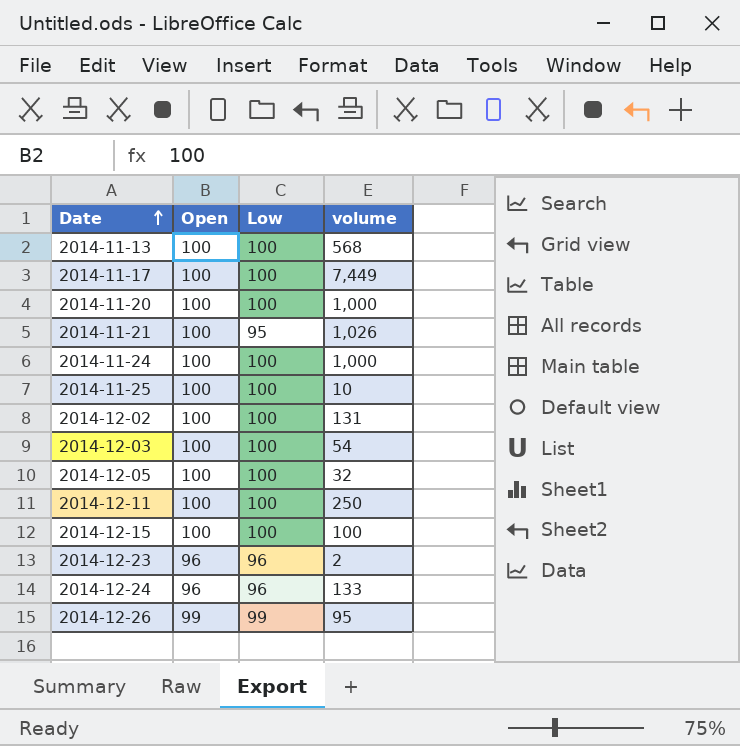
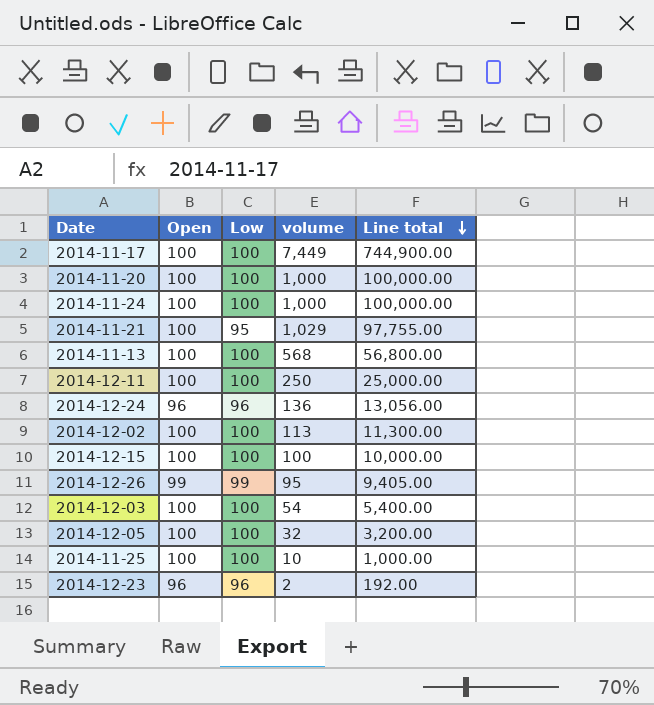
row order: Date ascending -> Line total descending
column Line total | formula: none -> [Low] * [volume]
2014-11-21 | volume: 1,026 -> 1,029
2014-12-24 | volume: 133 -> 136
2014-12-02 | volume: 131 -> 113

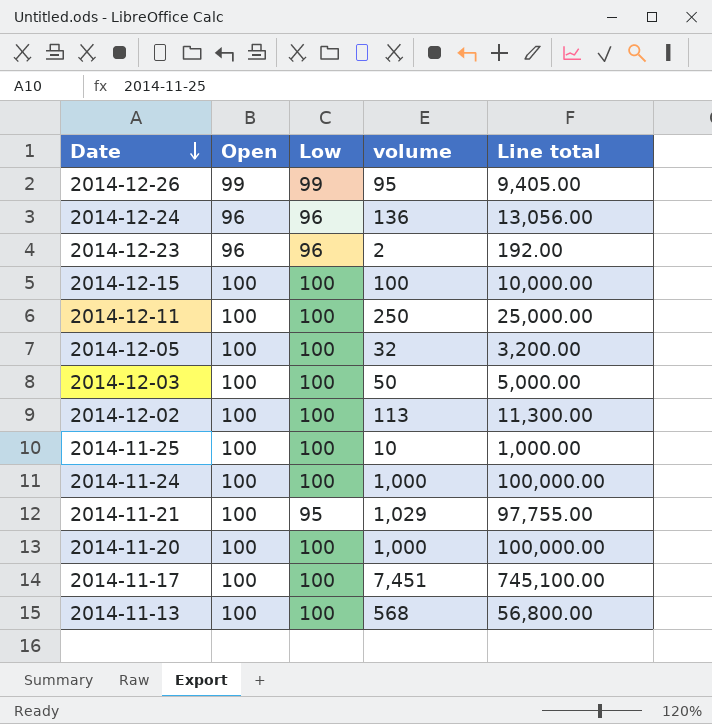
row order: Line total descending -> Date descending
2014-12-03 | volume: 54 -> 50
2014-12-03 | Line total: 5,400.00 -> 5,000.00
2014-11-17 | volume: 7,449 -> 7,451
2014-11-17 | Line total: 744,900.00 -> 745,100.00

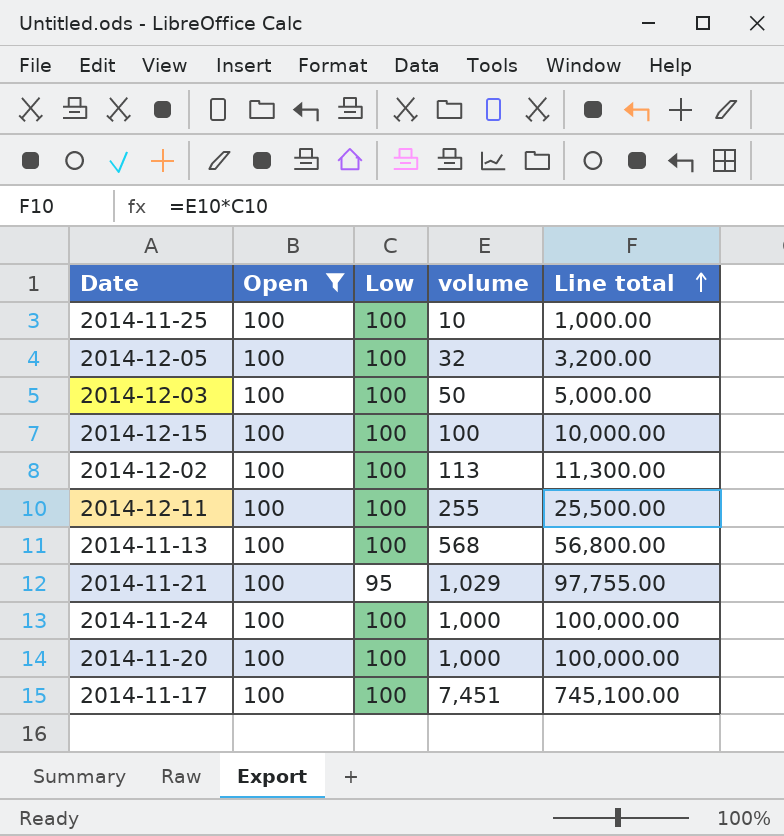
filter: none -> Open = 100
row order: Date descending -> Line total ascending
2014-12-11 | volume: 250 -> 255
2014-12-11 | Line total: 25,000.00 -> 25,500.00

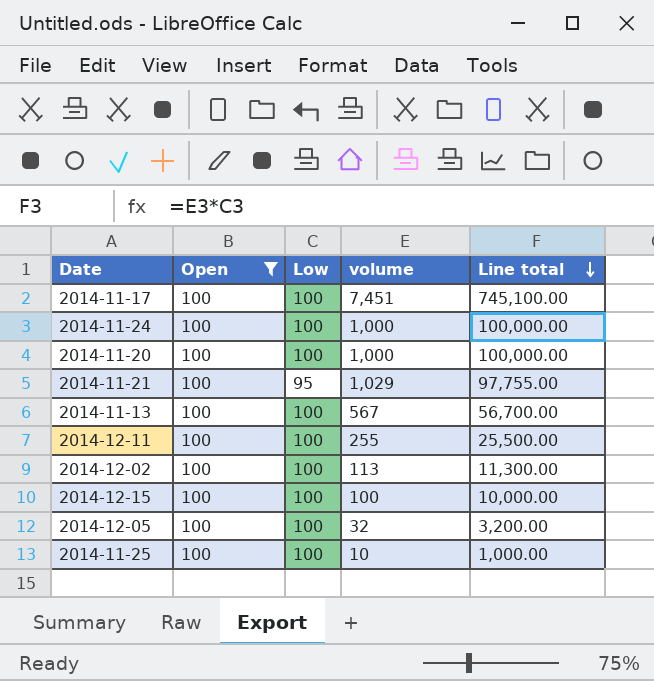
row order: Line total ascending -> Line total descending
row 2014-12-03: 100 | 100 | 50 | 5,000.00 -> none
2014-11-13 | volume: 568 -> 567
2014-11-13 | Line total: 56,800.00 -> 56,700.00

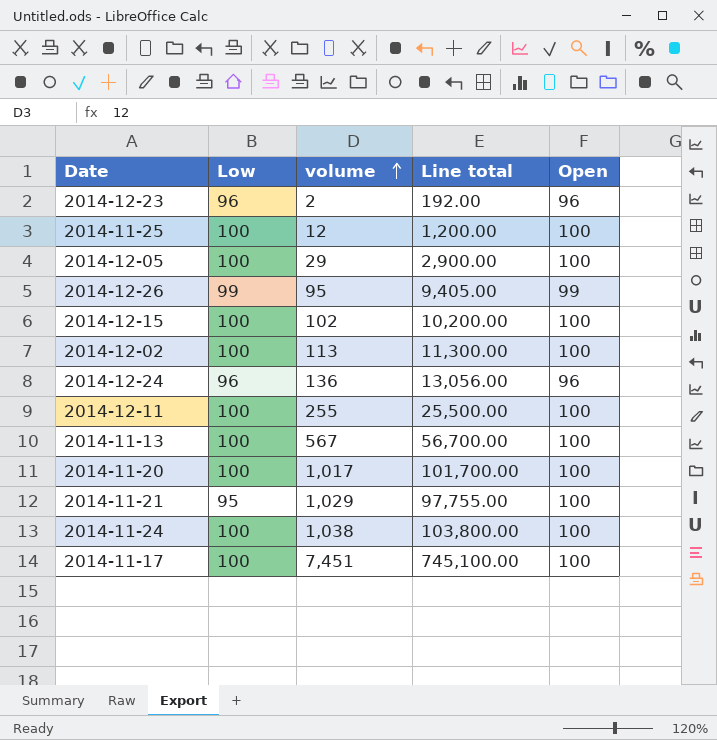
filter: Open = 100 -> none
row order: Line total descending -> volume ascending
column Open | position: 2 -> 5
2014-11-25 | volume: 10 -> 12
2014-11-25 | Line total: 1,000.00 -> 1,200.00
2014-12-05 | volume: 32 -> 29
2014-12-05 | Line total: 3,200.00 -> 2,900.00
2014-12-15 | volume: 100 -> 102
2014-12-15 | Line total: 10,000.00 -> 10,200.00
2014-11-20 | volume: 1,000 -> 1,017
2014-11-20 | Line total: 100,000.00 -> 101,700.00
2014-11-24 | volume: 1,000 -> 1,038
2014-11-24 | Line total: 100,000.00 -> 103,800.00

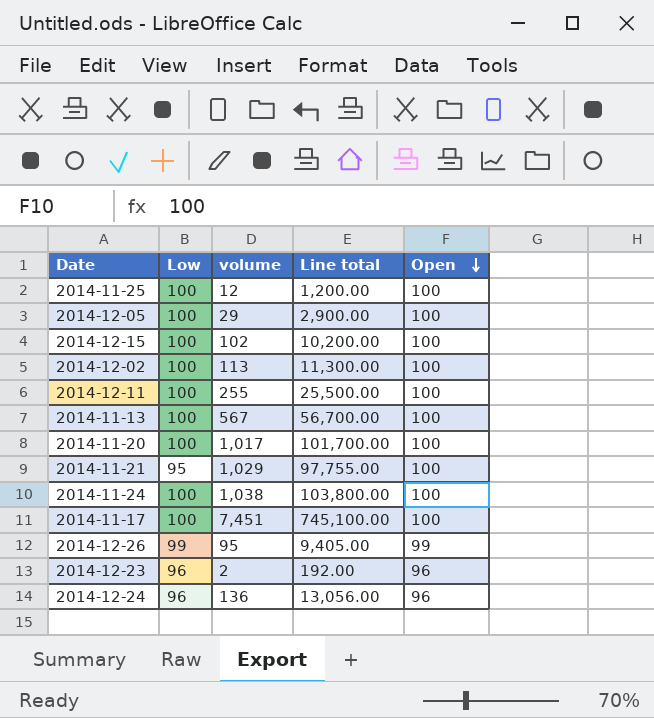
row order: volume ascending -> Open descending

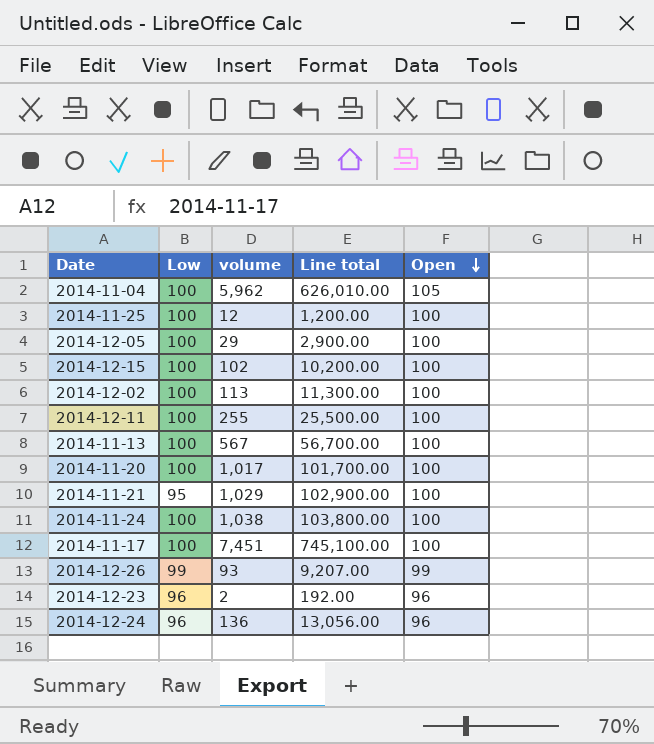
column Line total | formula: [Low] * [volume] -> [volume] * [Open]
row 2014-11-04: none -> 100 | 5,962 | 626,010.00 | 105
2014-12-26 | volume: 95 -> 93

